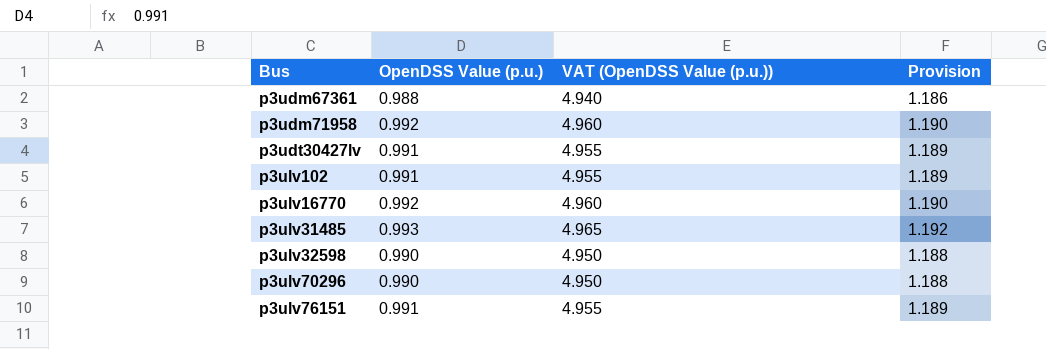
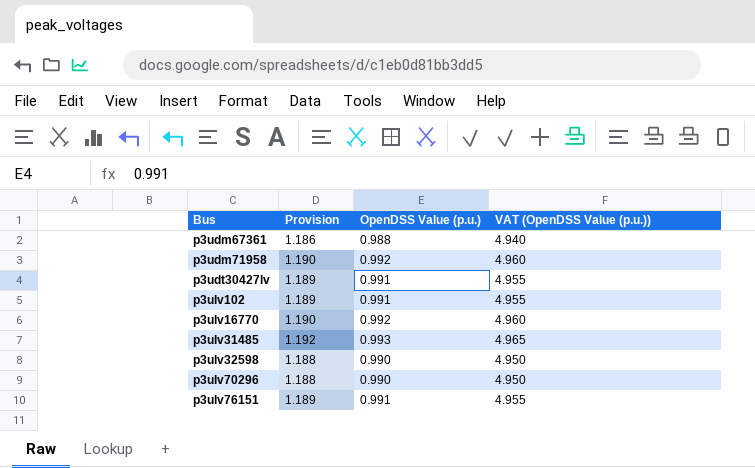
column Provision | position: 4 -> 2

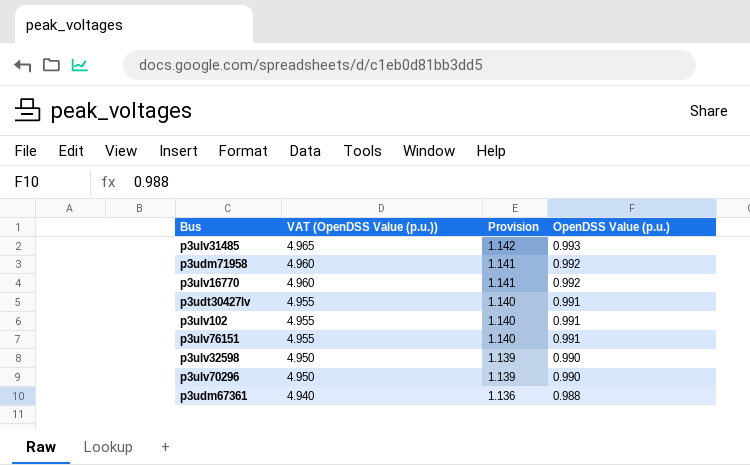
row order: Bus ascending -> VAT (OpenDSS Value (p.u.)) descending
column VAT (OpenDSS Value (p.u.)) | position: 4 -> 2
column Provision | formula: [OpenDSS Value (p.u.)] * 1.2 -> [OpenDSS Value (p.u.)] * 1.15

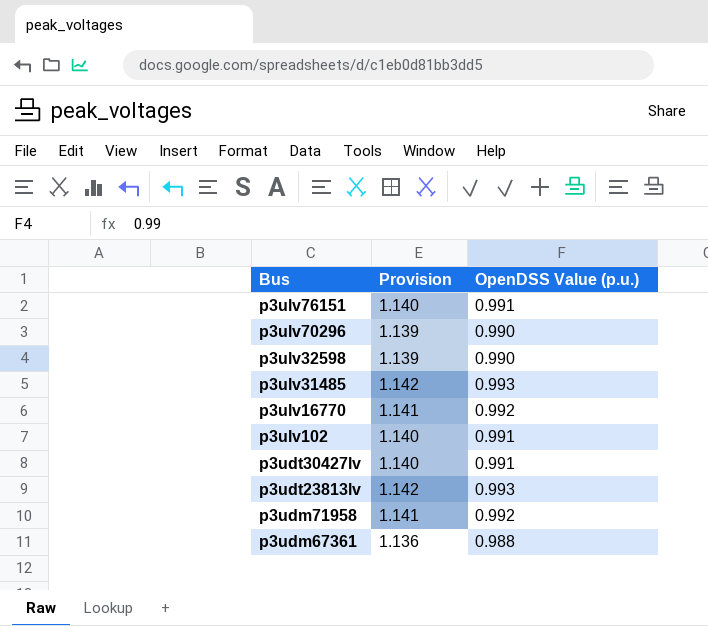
row order: VAT (OpenDSS Value (p.u.)) descending -> Bus descending
column VAT (OpenDSS Value (p.u.)) | formula: [OpenDSS Value (p.u.)] * 5 -> none
row p3udt23813lv: none -> 1.142 | 0.993

